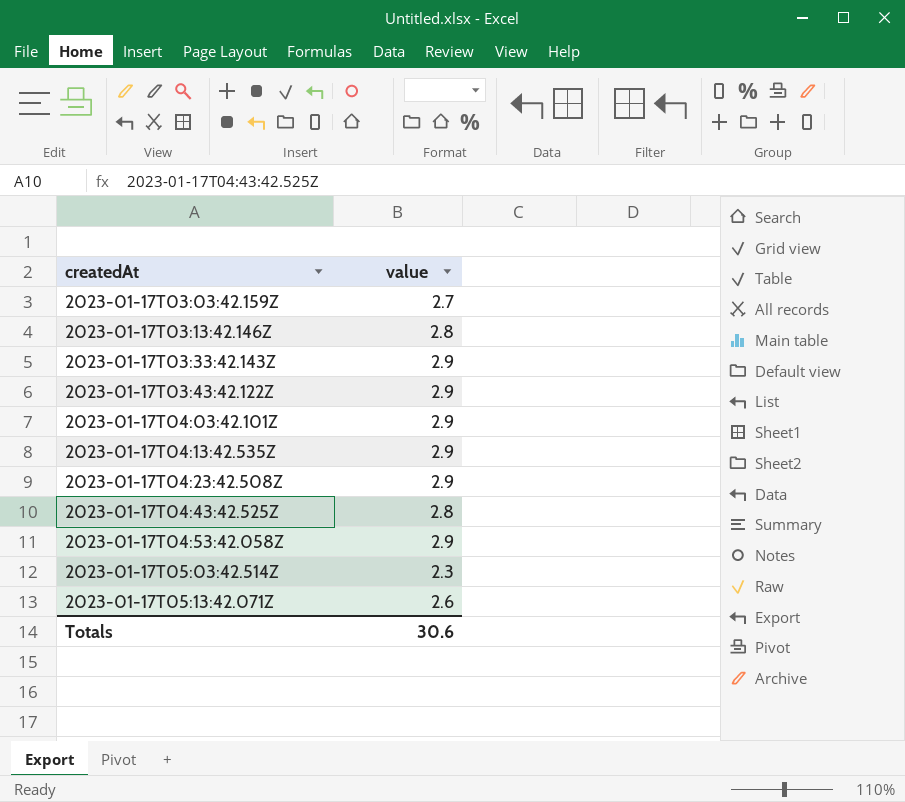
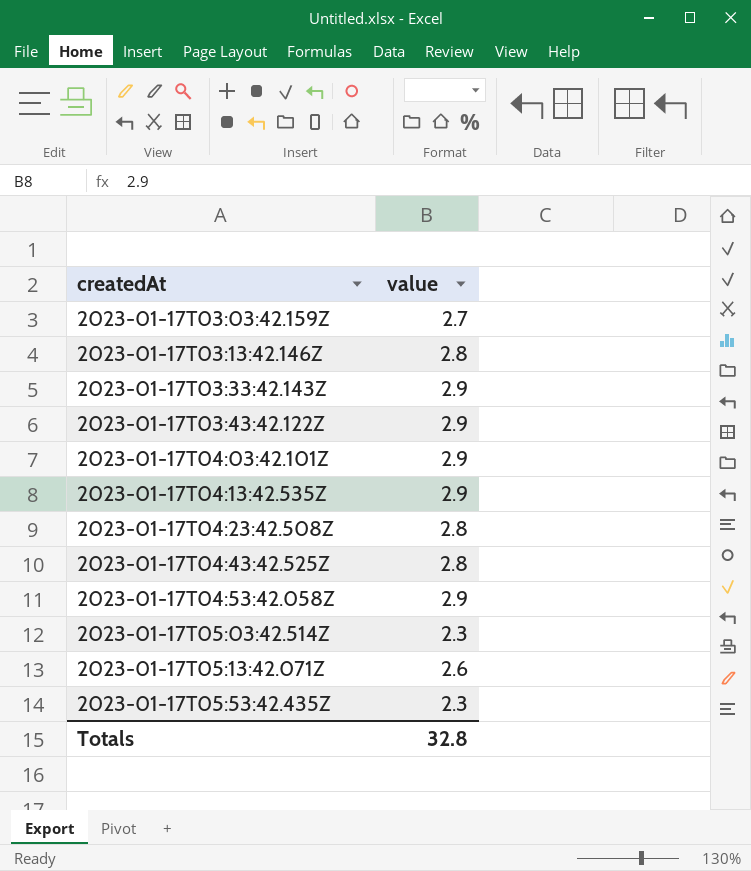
2023-01-17T04:23:42.508Z | value: 2.9 -> 2.8
row 2023-01-17T05:53:42.435Z: none -> 2.3
Totals | value: 30.6 -> 32.8

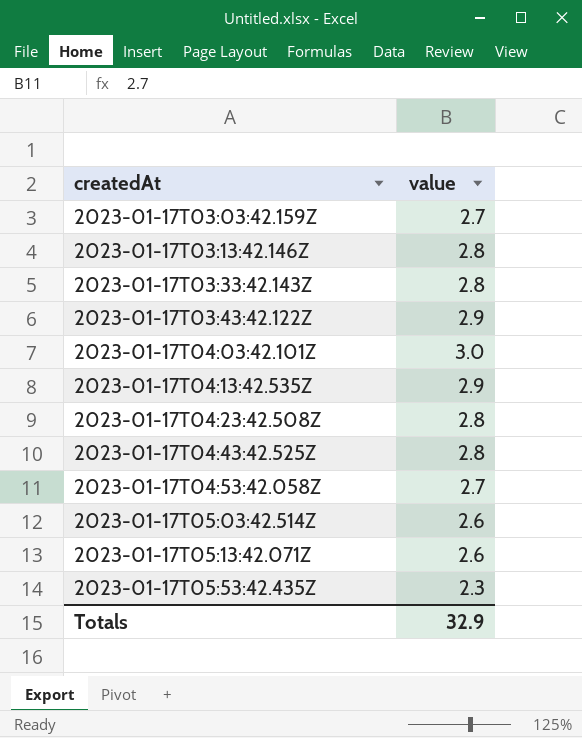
2023-01-17T03:33:42.143Z | value: 2.9 -> 2.8
2023-01-17T04:03:42.101Z | value: 2.9 -> 3.0
2023-01-17T04:53:42.058Z | value: 2.9 -> 2.7
2023-01-17T05:03:42.514Z | value: 2.3 -> 2.6
Totals | value: 32.8 -> 32.9

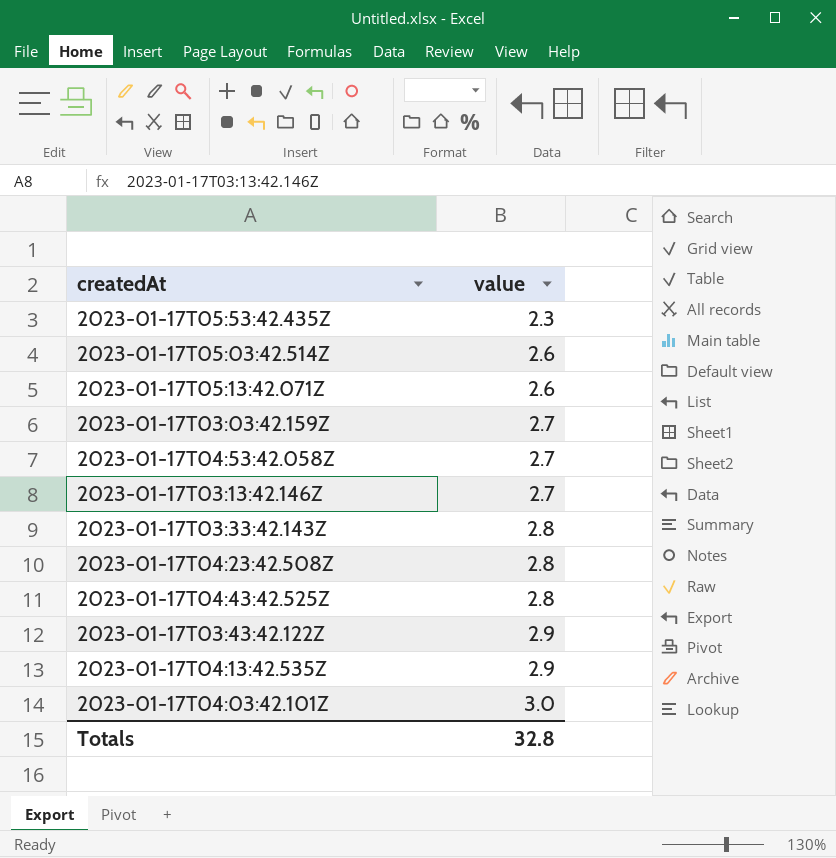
row order: createdAt ascending -> value ascending
2023-01-17T03:13:42.146Z | value: 2.8 -> 2.7
Totals | value: 32.9 -> 32.8

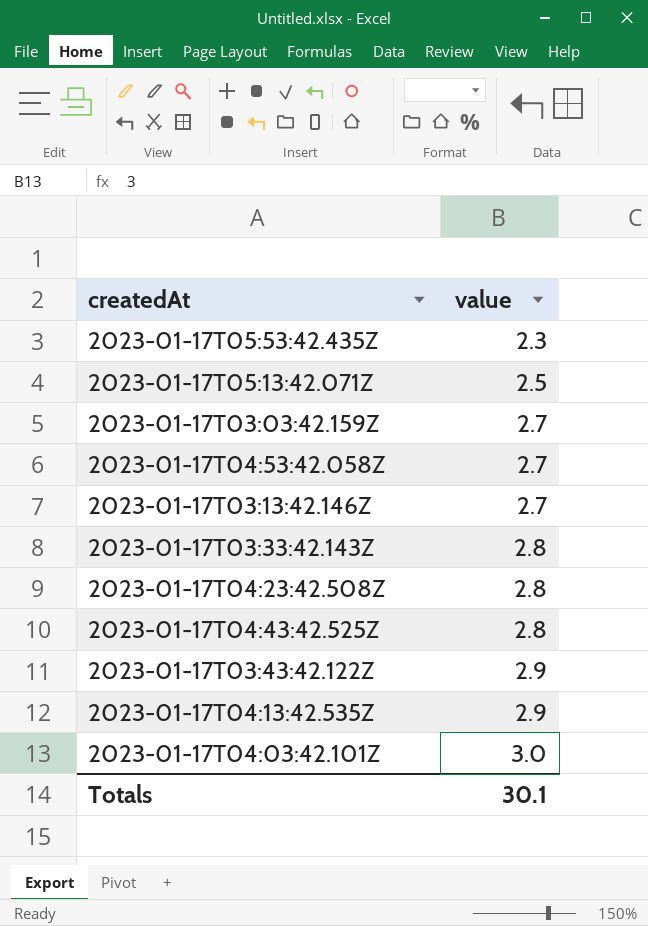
row 2023-01-17T05:03:42.514Z: 2.6 -> none
2023-01-17T05:13:42.071Z | value: 2.6 -> 2.5
Totals | value: 32.8 -> 30.1

